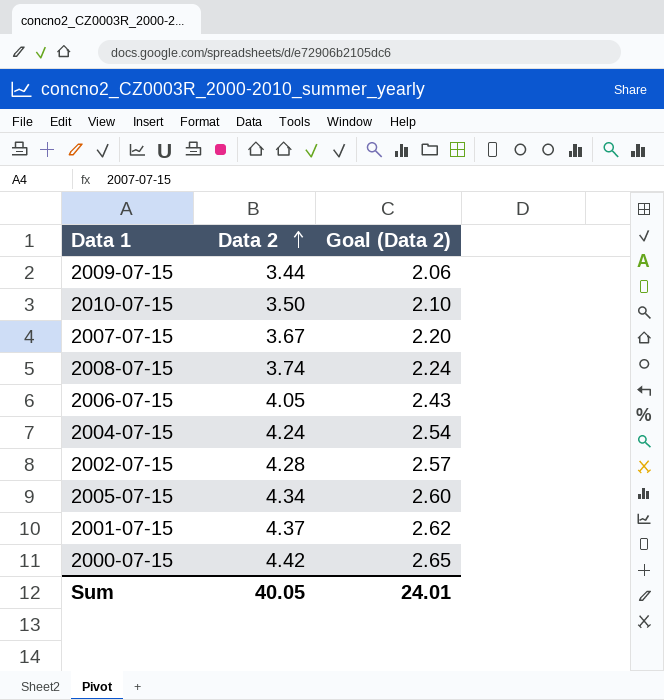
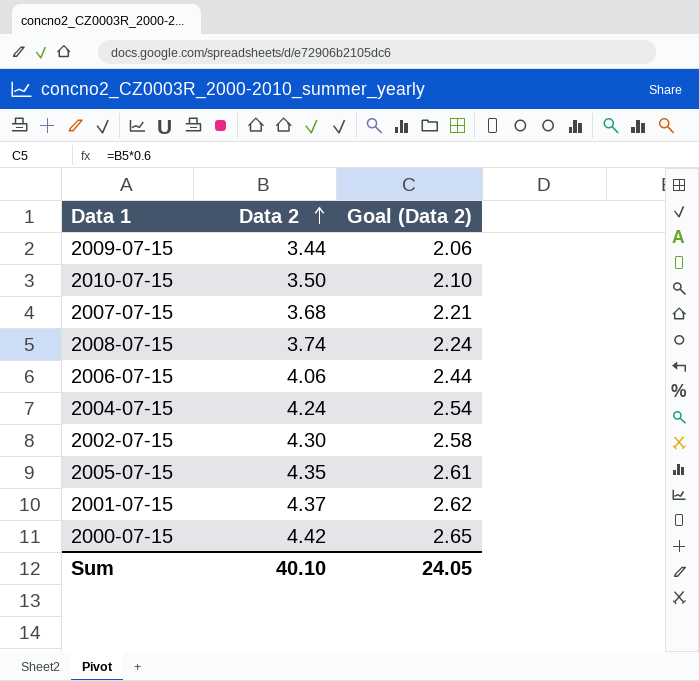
2007-07-15 | Data 2: 3.67 -> 3.68
2007-07-15 | Goal (Data 2): 2.20 -> 2.21
2006-07-15 | Data 2: 4.05 -> 4.06
2006-07-15 | Goal (Data 2): 2.43 -> 2.44
2002-07-15 | Data 2: 4.28 -> 4.30
2002-07-15 | Goal (Data 2): 2.57 -> 2.58
2005-07-15 | Data 2: 4.34 -> 4.35
2005-07-15 | Goal (Data 2): 2.60 -> 2.61
Sum | Data 2: 40.05 -> 40.10
Sum | Goal (Data 2): 24.01 -> 24.05

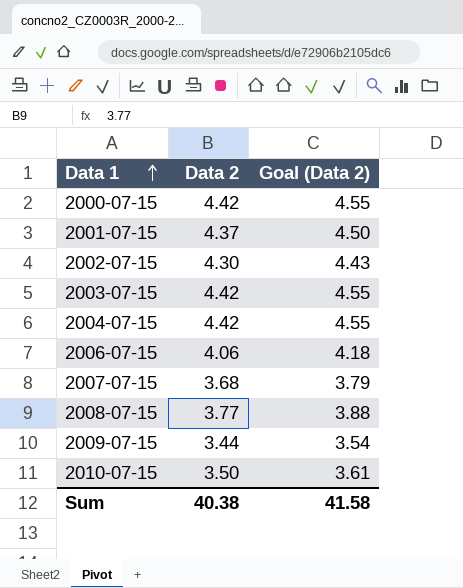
row order: Data 2 ascending -> Data 1 ascending
column Goal (Data 2) | formula: [Data 2] * 0.6 -> [Data 2] * 1.03
row 2005-07-15: 4.35 | 2.61 -> none
row 2003-07-15: none -> 4.42 | 4.55
2004-07-15 | Data 2: 4.24 -> 4.42
2008-07-15 | Data 2: 3.74 -> 3.77
Sum | Data 2: 40.10 -> 40.38
Sum | Goal (Data 2): 24.05 -> 41.58

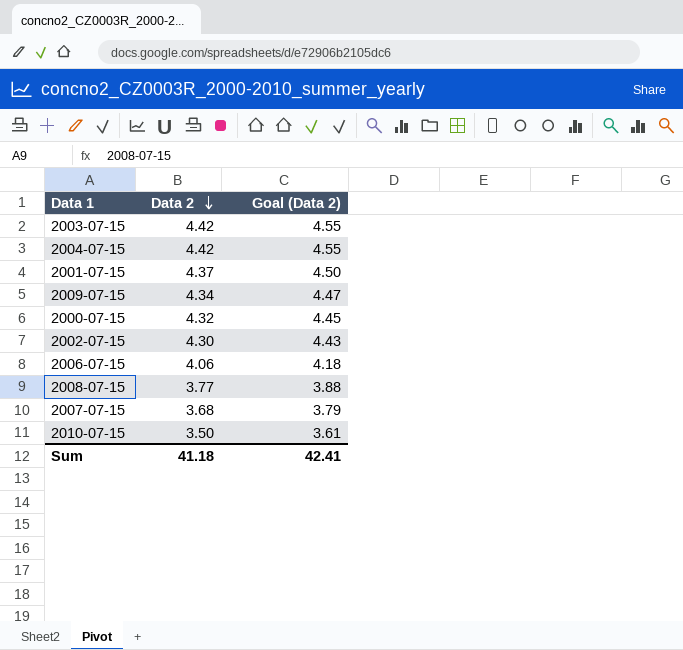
row order: Data 1 ascending -> Data 2 descending
2009-07-15 | Data 2: 3.44 -> 4.34
2009-07-15 | Goal (Data 2): 3.54 -> 4.47
2000-07-15 | Data 2: 4.42 -> 4.32
2000-07-15 | Goal (Data 2): 4.55 -> 4.45
Sum | Data 2: 40.38 -> 41.18
Sum | Goal (Data 2): 41.58 -> 42.41

